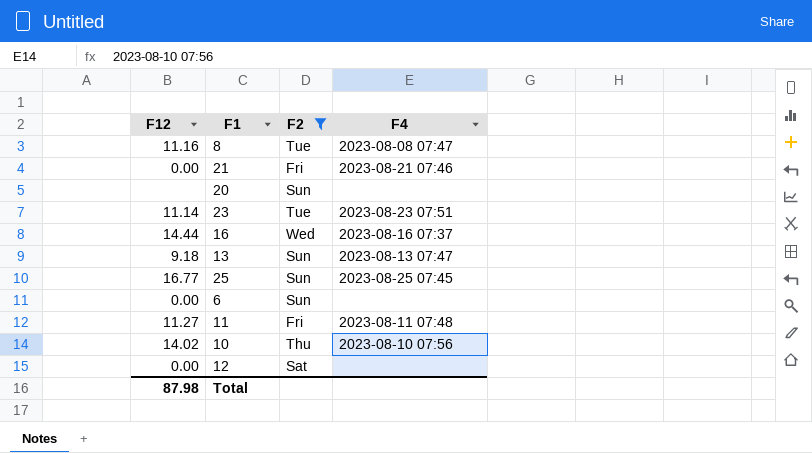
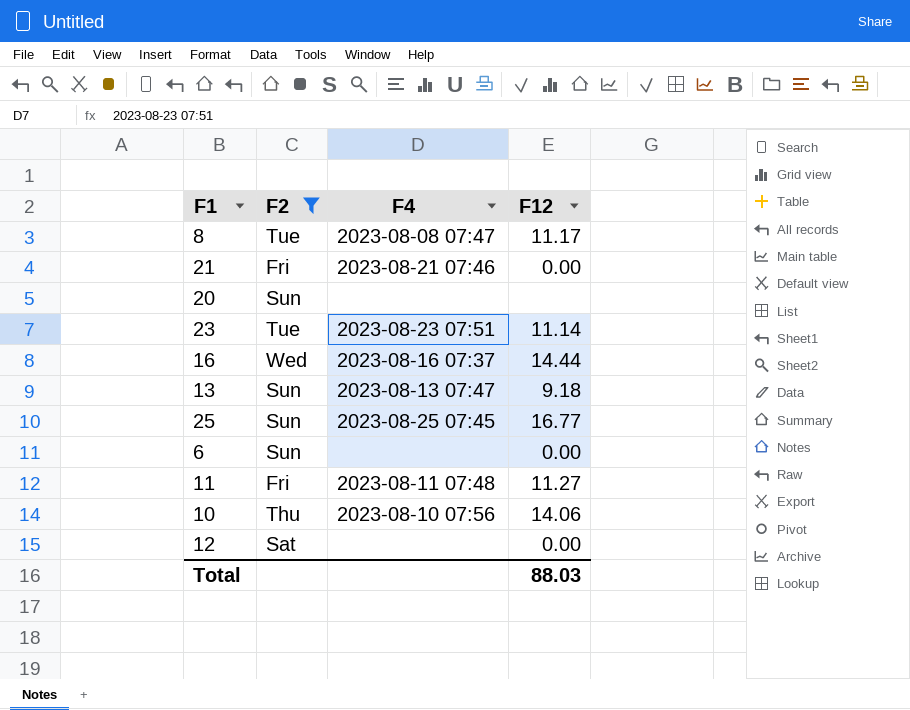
column F12 | position: 1 -> 4
8 | F12: 11.16 -> 11.17
10 | F12: 14.02 -> 14.06
Total | F12: 87.98 -> 88.03

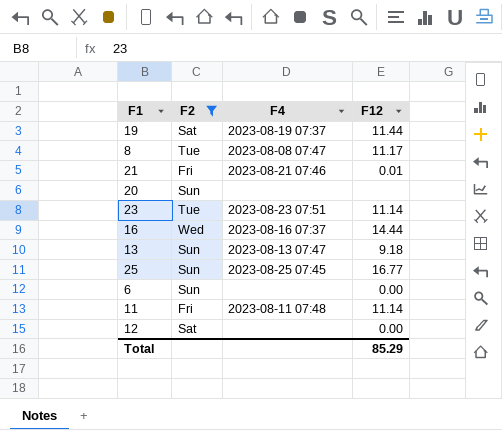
row 10: Thu | 2023-08-10 07:56 | 14.06 -> none
row 19: none -> Sat | 2023-08-19 07:37 | 11.44
21 | F12: 0.00 -> 0.01
11 | F12: 11.27 -> 11.14
Total | F12: 88.03 -> 85.29

